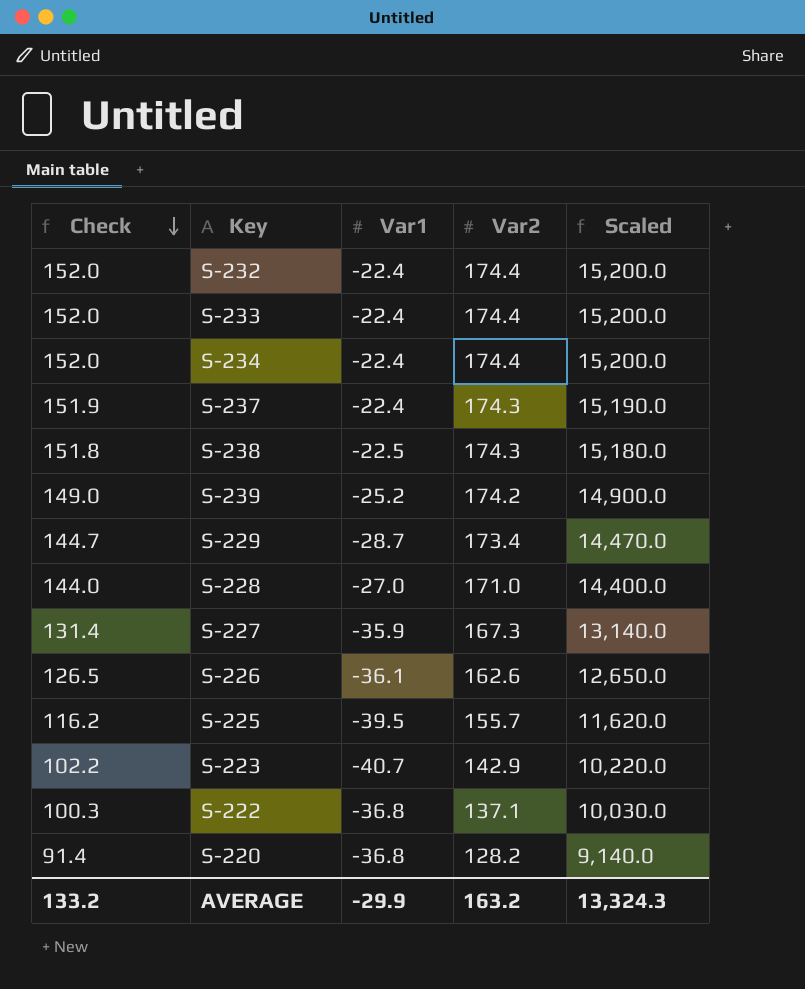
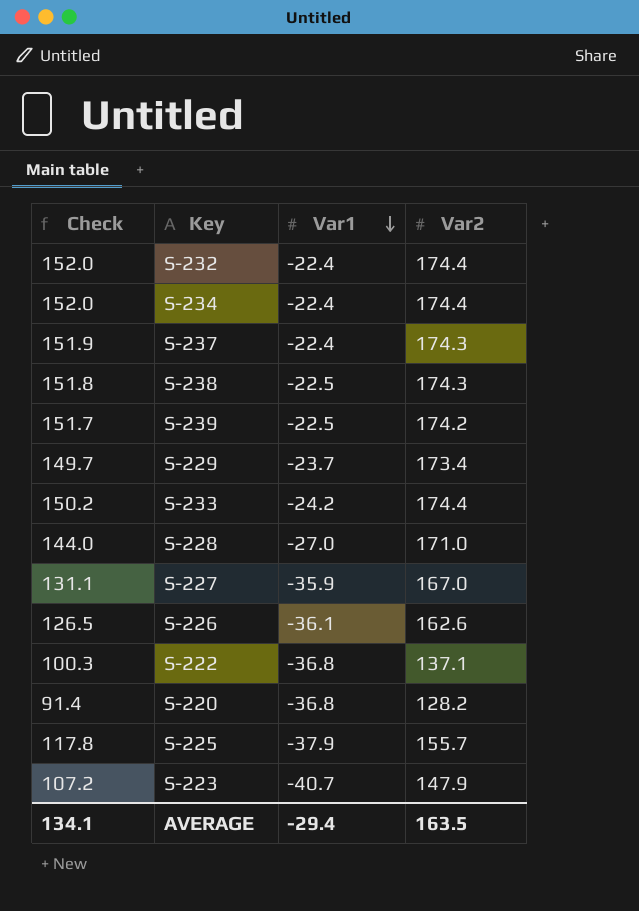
row order: Check descending -> Var1 descending
column Scaled | formula: [Check] * 100 -> none
S-239 | Check: 149.0 -> 151.7
S-239 | Var1: -25.2 -> -22.5
S-229 | Check: 144.7 -> 149.7
S-229 | Var1: -28.7 -> -23.7
S-233 | Check: 152.0 -> 150.2
S-233 | Var1: -22.4 -> -24.2
S-227 | Check: 131.4 -> 131.1
S-227 | Var2: 167.3 -> 167.0
S-225 | Check: 116.2 -> 117.8
S-225 | Var1: -39.5 -> -37.9
S-223 | Check: 102.2 -> 107.2
S-223 | Var2: 142.9 -> 147.9
AVERAGE | Check: 133.2 -> 134.1
AVERAGE | Var1: -29.9 -> -29.4
AVERAGE | Var2: 163.2 -> 163.5

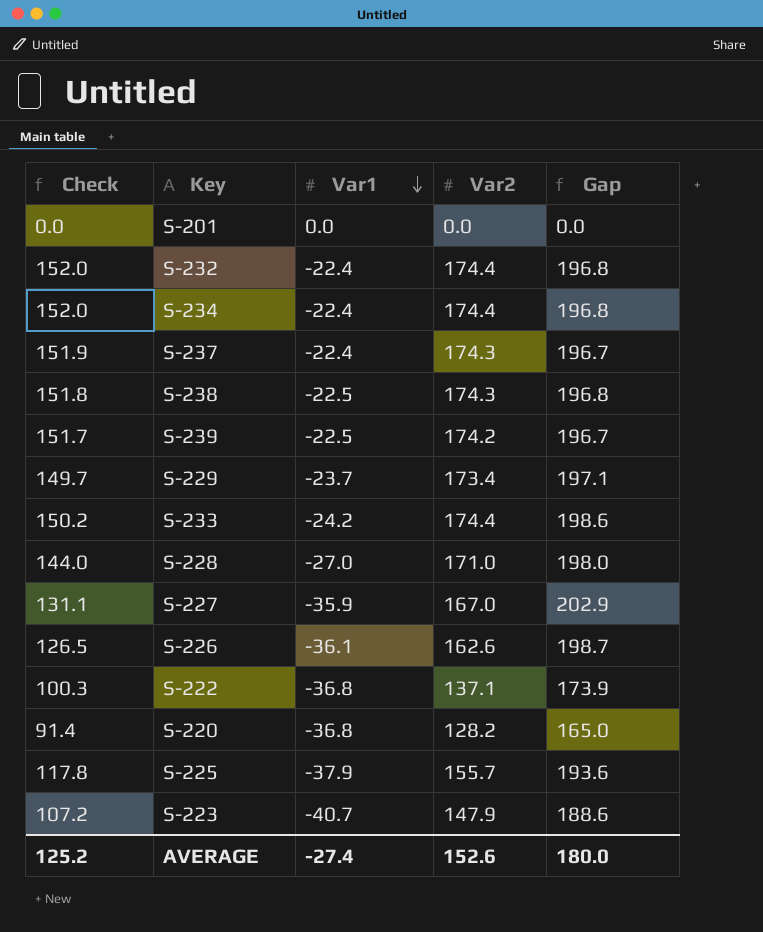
column Gap | formula: none -> [Var2] - [Var1]
row S-201: none -> 0.0 | 0.0 | 0.0 | 0.0
AVERAGE | Check: 134.1 -> 125.2
AVERAGE | Var1: -29.4 -> -27.4
AVERAGE | Var2: 163.5 -> 152.6

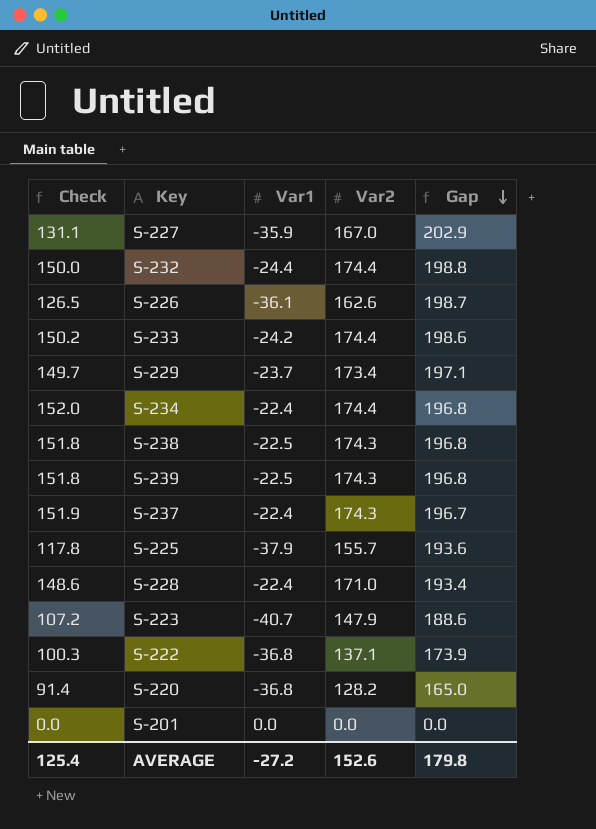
row order: Var1 descending -> Gap descending
S-232 | Check: 152.0 -> 150.0
S-232 | Var1: -22.4 -> -24.4
S-232 | Gap: 196.8 -> 198.8
S-239 | Check: 151.7 -> 151.8
S-239 | Var2: 174.2 -> 174.3
S-239 | Gap: 196.7 -> 196.8
S-228 | Check: 144.0 -> 148.6
S-228 | Var1: -27.0 -> -22.4
S-228 | Gap: 198.0 -> 193.4
AVERAGE | Check: 125.2 -> 125.4
AVERAGE | Var1: -27.4 -> -27.2
AVERAGE | Gap: 180.0 -> 179.8

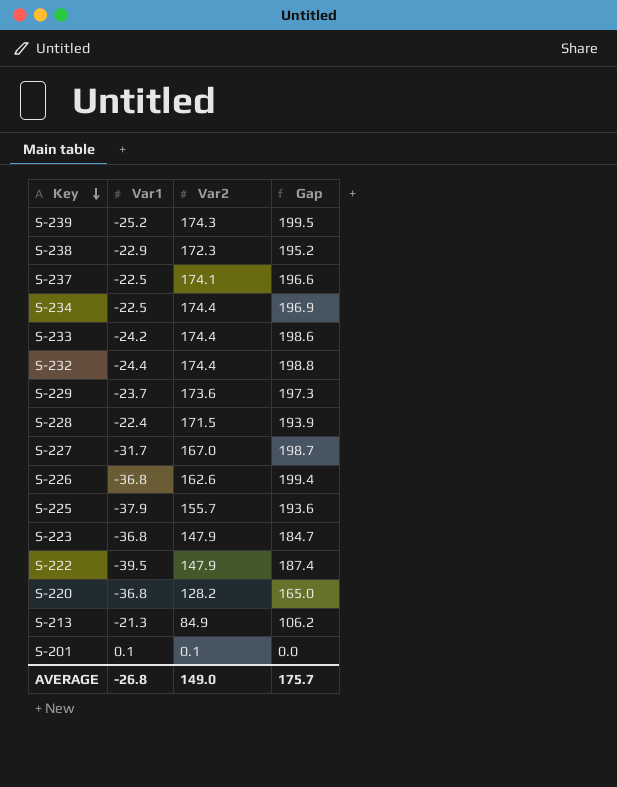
row order: Gap descending -> Key descending
column Check | formula: [Var1] + [Var2] -> none
S-239 | Var1: -22.5 -> -25.2
S-239 | Gap: 196.8 -> 199.5
S-238 | Var1: -22.5 -> -22.9
S-238 | Var2: 174.3 -> 172.3
S-238 | Gap: 196.8 -> 195.2
S-237 | Var1: -22.4 -> -22.5
S-237 | Var2: 174.3 -> 174.1
S-237 | Gap: 196.7 -> 196.6
S-234 | Var1: -22.4 -> -22.5
S-234 | Gap: 196.8 -> 196.9
S-229 | Var2: 173.4 -> 173.6
S-229 | Gap: 197.1 -> 197.3
S-228 | Var2: 171.0 -> 171.5
S-228 | Gap: 193.4 -> 193.9
S-227 | Var1: -35.9 -> -31.7
S-227 | Gap: 202.9 -> 198.7
S-226 | Var1: -36.1 -> -36.8
S-226 | Gap: 198.7 -> 199.4
S-223 | Var1: -40.7 -> -36.8
S-223 | Gap: 188.6 -> 184.7
S-222 | Var1: -36.8 -> -39.5
S-222 | Var2: 137.1 -> 147.9
S-222 | Gap: 173.9 -> 187.4
row S-213: none -> -21.3 | 84.9 | 106.2
S-201 | Var1: 0.0 -> 0.1
S-201 | Var2: 0.0 -> 0.1
AVERAGE | Var1: -27.2 -> -26.8
AVERAGE | Var2: 152.6 -> 149.0
AVERAGE | Gap: 179.8 -> 175.7

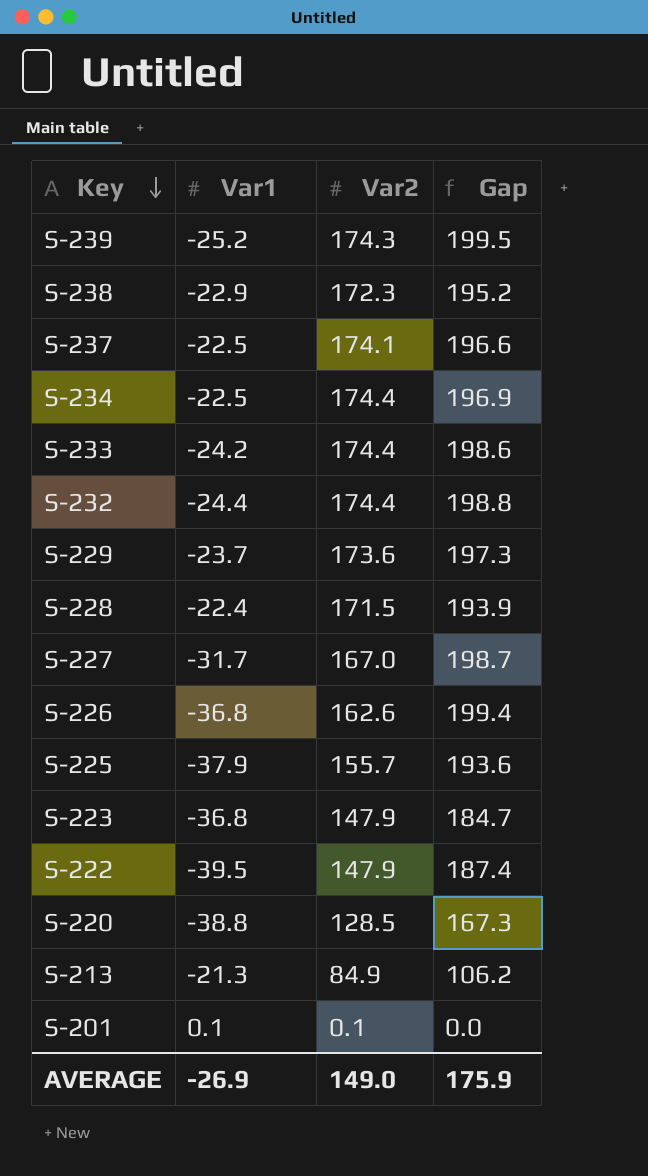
S-220 | Var1: -36.8 -> -38.8
S-220 | Var2: 128.2 -> 128.5
S-220 | Gap: 165.0 -> 167.3
AVERAGE | Var1: -26.8 -> -26.9
AVERAGE | Gap: 175.7 -> 175.9

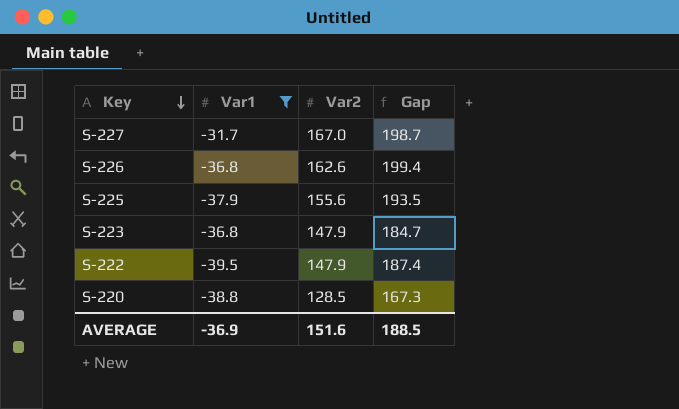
filter: none -> Var1 <= -31.7
S-225 | Var2: 155.7 -> 155.6
S-225 | Gap: 193.6 -> 193.5
AVERAGE | Var1: -26.9 -> -36.9
AVERAGE | Var2: 149.0 -> 151.6
AVERAGE | Gap: 175.9 -> 188.5

